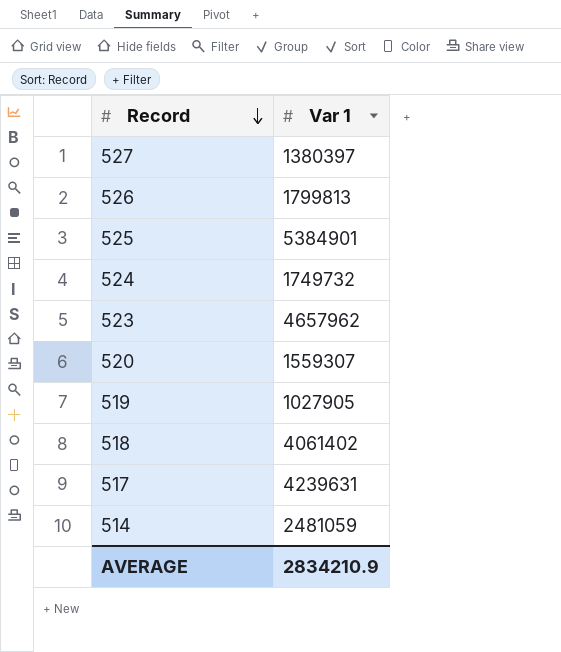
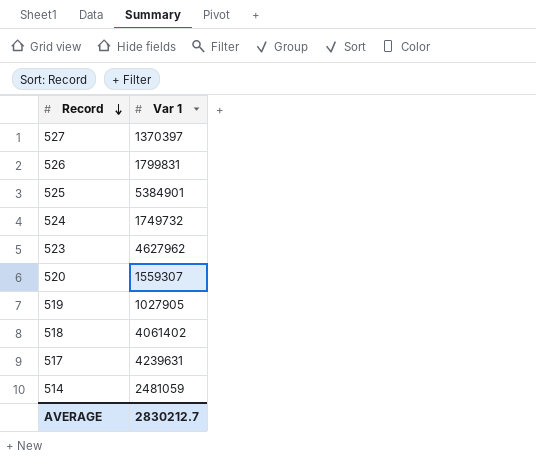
527 | Var 1: 1380397 -> 1370397
526 | Var 1: 1799813 -> 1799831
523 | Var 1: 4657962 -> 4627962
AVERAGE | Var 1: 2834210.9 -> 2830212.7

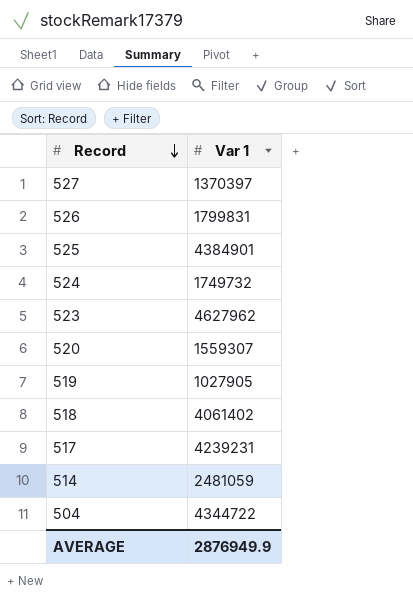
525 | Var 1: 5384901 -> 4384901
517 | Var 1: 4239631 -> 4239231
row 504: none -> 4344722
AVERAGE | Var 1: 2830212.7 -> 2876949.9

